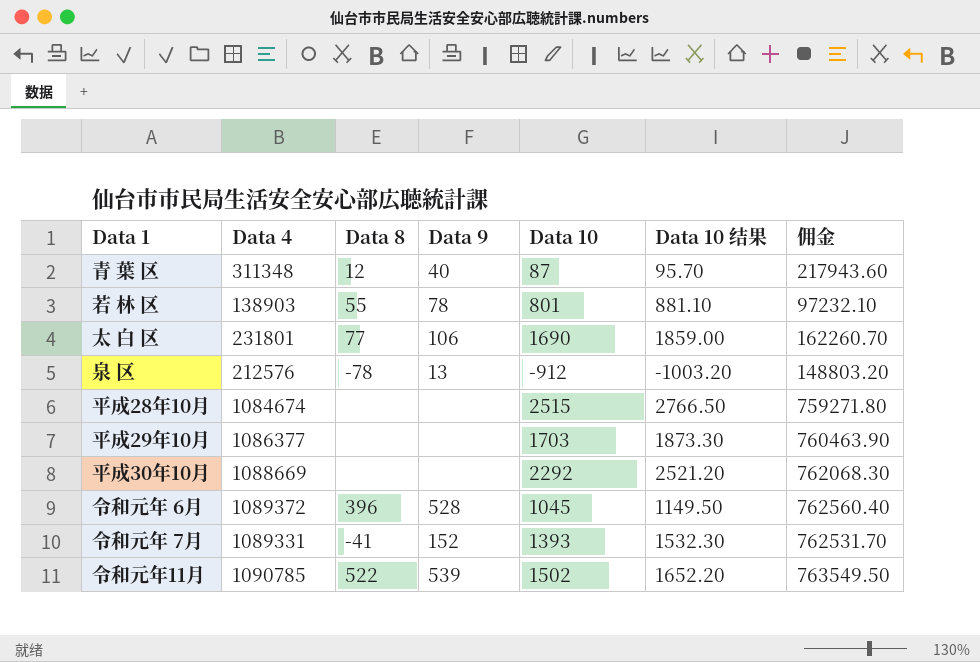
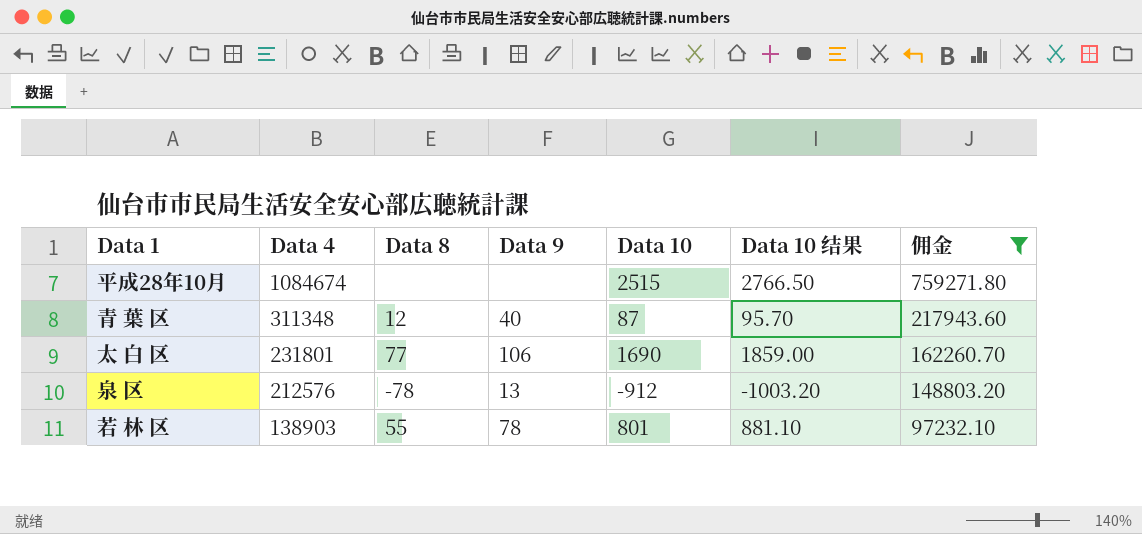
filter: none -> 佣金 <= 759271.80
row order: none -> Data 4 descending

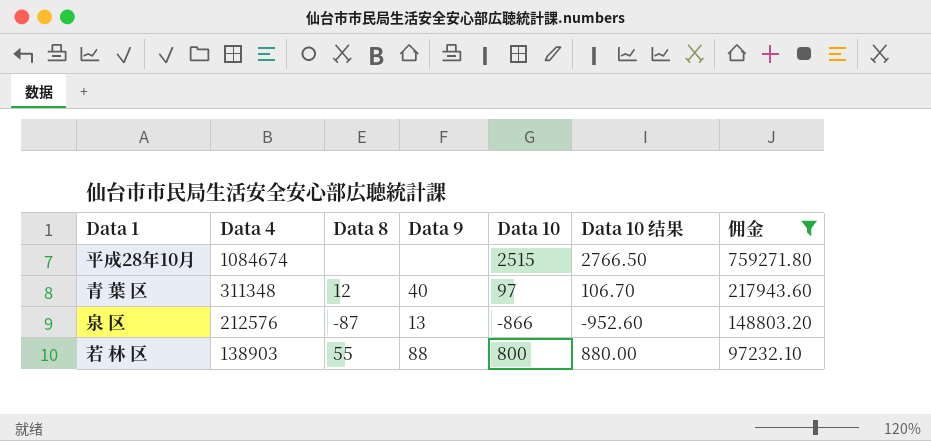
row 太 白 区: 231801 | 77 | 106 | 1690 | 1859.00 | 162260.70 -> none
青 葉 区 | Data 10: 87 -> 97
青 葉 区 | Data 10 结果: 95.70 -> 106.70
泉 区 | Data 8: -78 -> -87
泉 区 | Data 10: -912 -> -866
泉 区 | Data 10 结果: -1003.20 -> -952.60
若 林 区 | Data 9: 78 -> 88
若 林 区 | Data 10: 801 -> 800
若 林 区 | Data 10 结果: 881.10 -> 880.00

